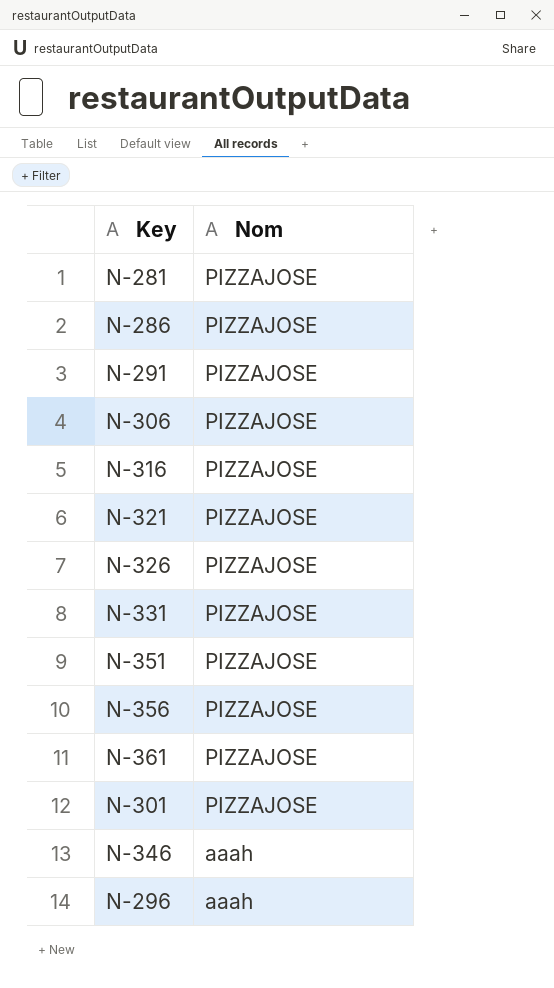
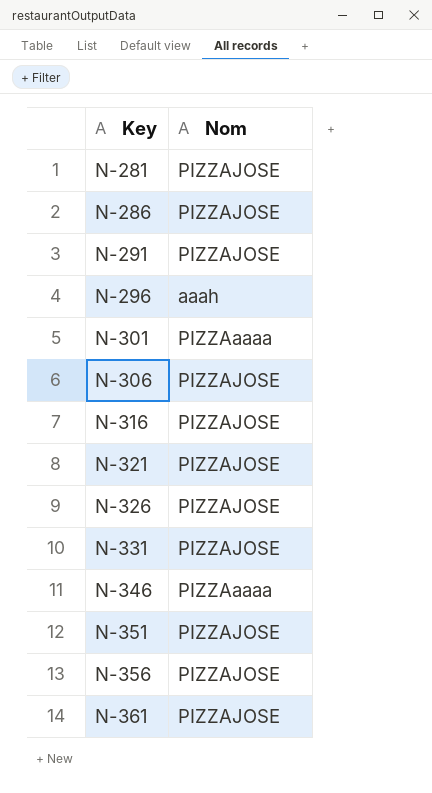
row order: Nom descending -> Key ascending
N-301 | Nom: PIZZAJOSE -> PIZZAaaaa
N-346 | Nom: aaah -> PIZZAaaaa

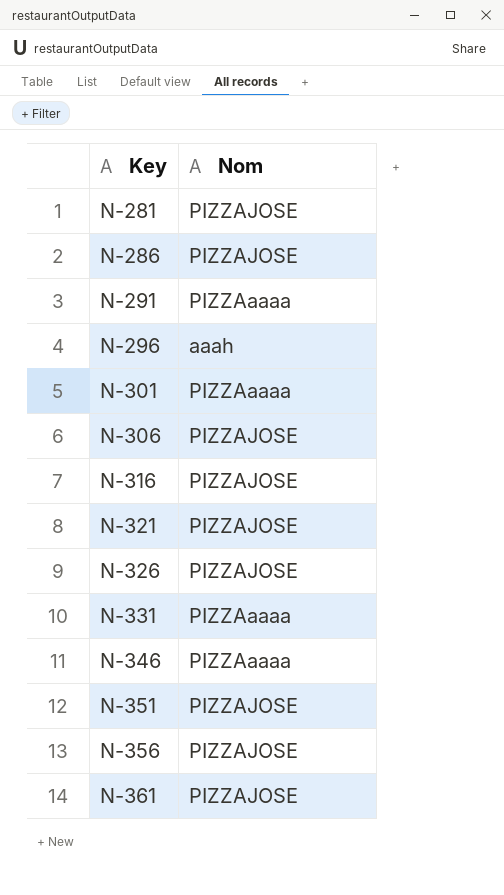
N-291 | Nom: PIZZAJOSE -> PIZZAaaaa
N-331 | Nom: PIZZAJOSE -> PIZZAaaaa

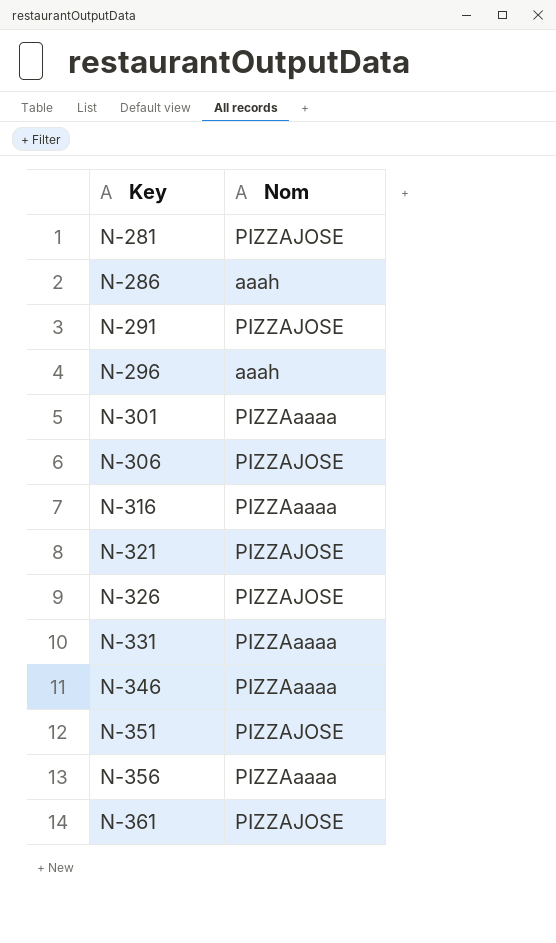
N-286 | Nom: PIZZAJOSE -> aaah
N-291 | Nom: PIZZAaaaa -> PIZZAJOSE
N-316 | Nom: PIZZAJOSE -> PIZZAaaaa
N-356 | Nom: PIZZAJOSE -> PIZZAaaaa

